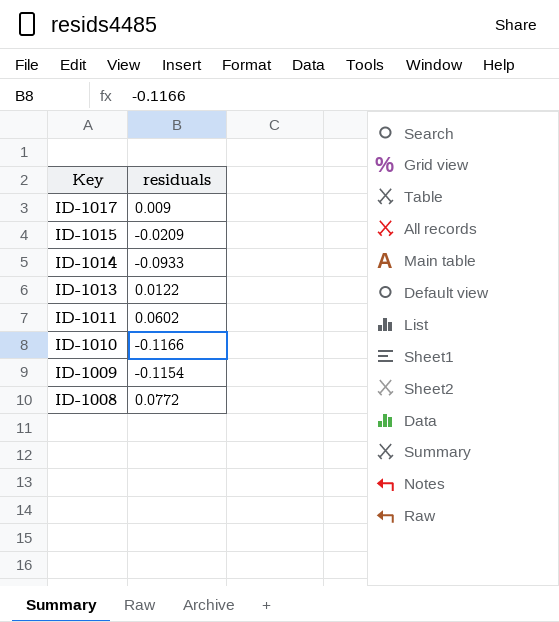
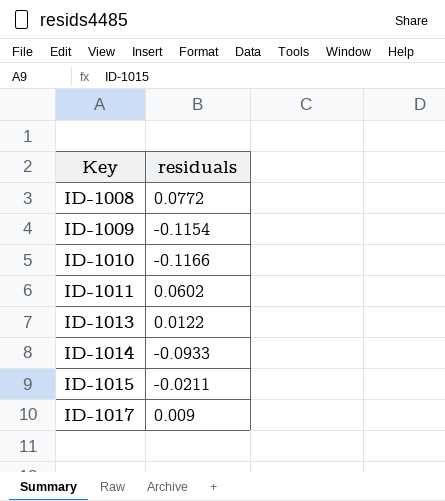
row order: Key descending -> Key ascending
ID-1015 | residuals: -0.0209 -> -0.0211

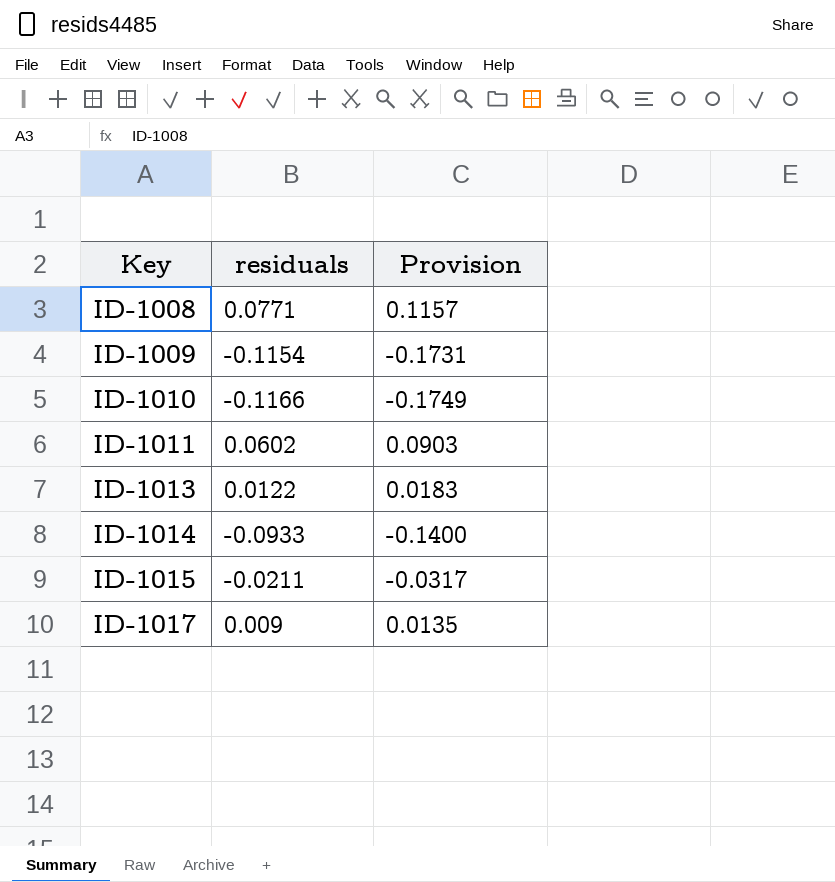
column Provision | formula: none -> [residuals] * 1.5
ID-1008 | residuals: 0.0772 -> 0.0771

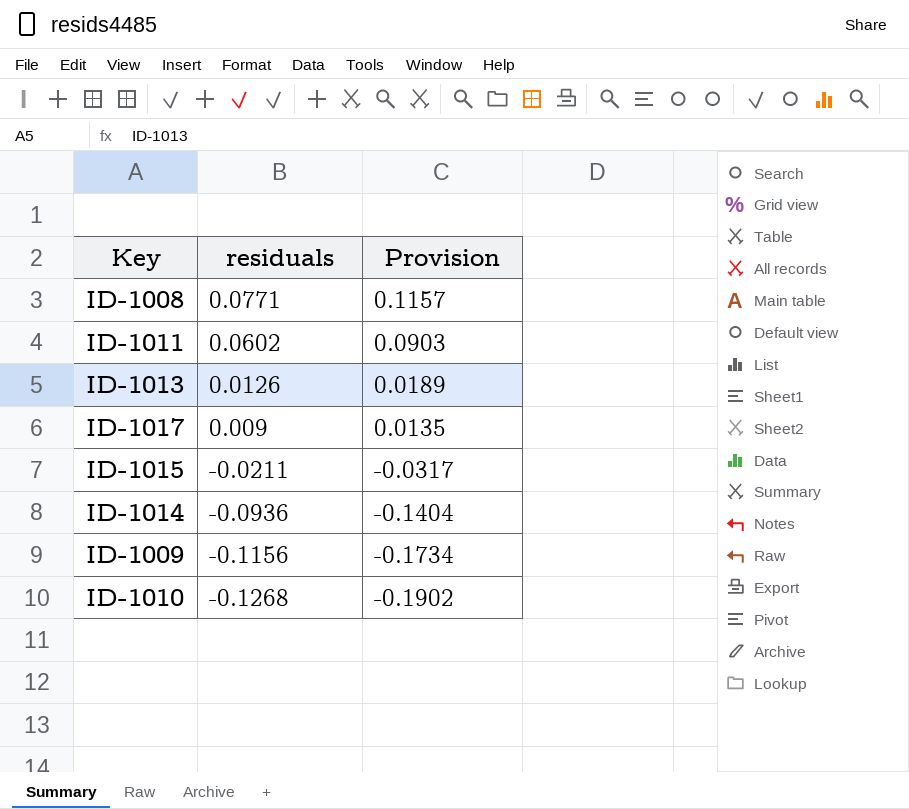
row order: Key ascending -> residuals descending
ID-1013 | residuals: 0.0122 -> 0.0126
ID-1013 | Provision: 0.0183 -> 0.0189
ID-1014 | residuals: -0.0933 -> -0.0936
ID-1014 | Provision: -0.1400 -> -0.1404
ID-1009 | residuals: -0.1154 -> -0.1156
ID-1009 | Provision: -0.1731 -> -0.1734
ID-1010 | residuals: -0.1166 -> -0.1268
ID-1010 | Provision: -0.1749 -> -0.1902

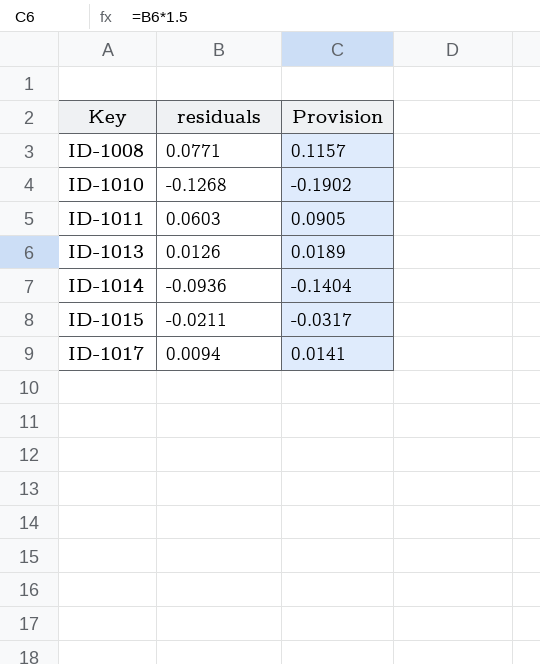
row order: residuals descending -> Key ascending
row ID-1009: -0.1156 | -0.1734 -> none
ID-1011 | residuals: 0.0602 -> 0.0603
ID-1011 | Provision: 0.0903 -> 0.0905
ID-1017 | residuals: 0.009 -> 0.0094
ID-1017 | Provision: 0.0135 -> 0.0141

